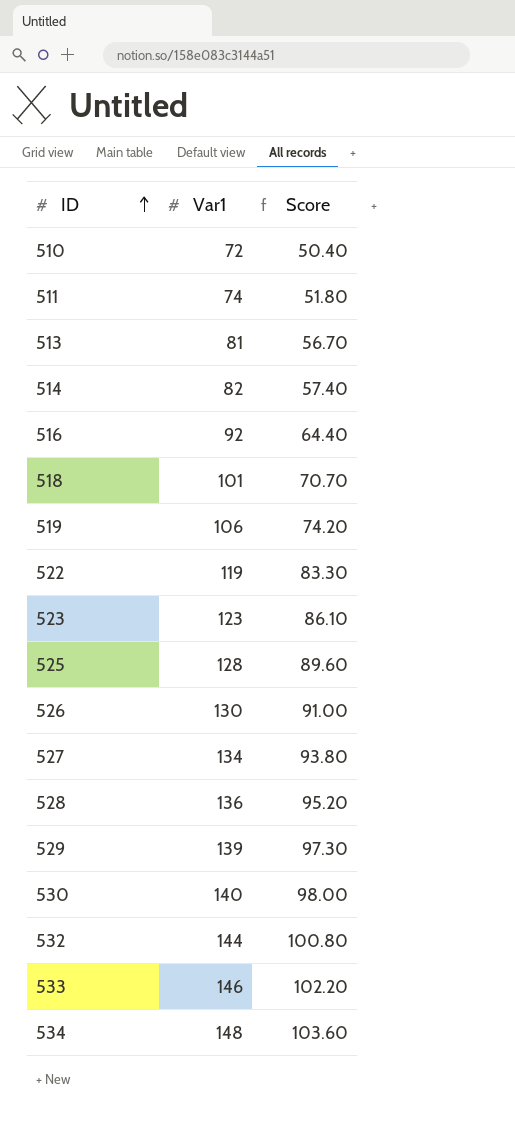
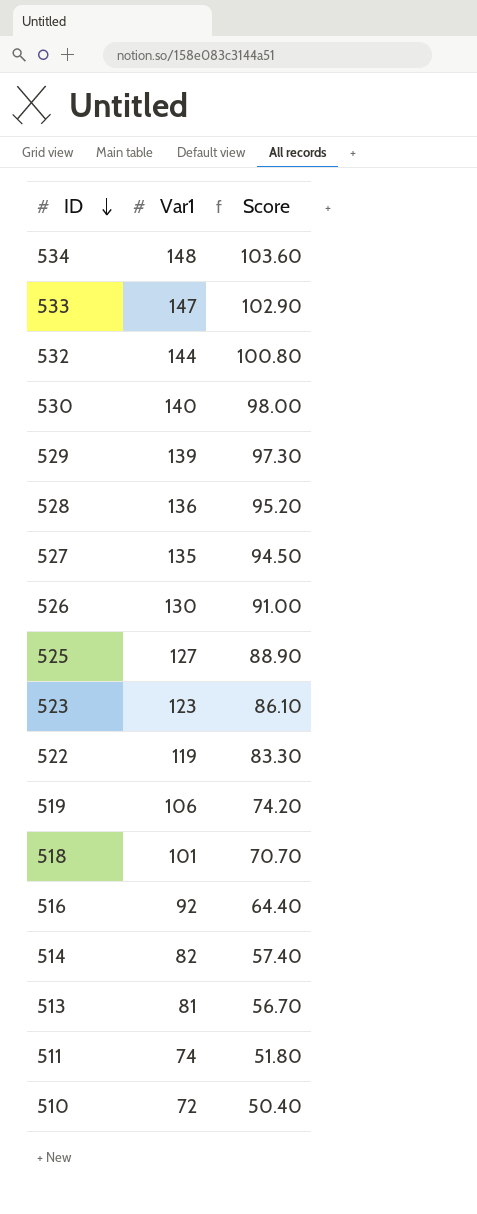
row order: ID ascending -> ID descending
533 | Var1: 146 -> 147
533 | Score: 102.20 -> 102.90
527 | Var1: 134 -> 135
527 | Score: 93.80 -> 94.50
525 | Var1: 128 -> 127
525 | Score: 89.60 -> 88.90

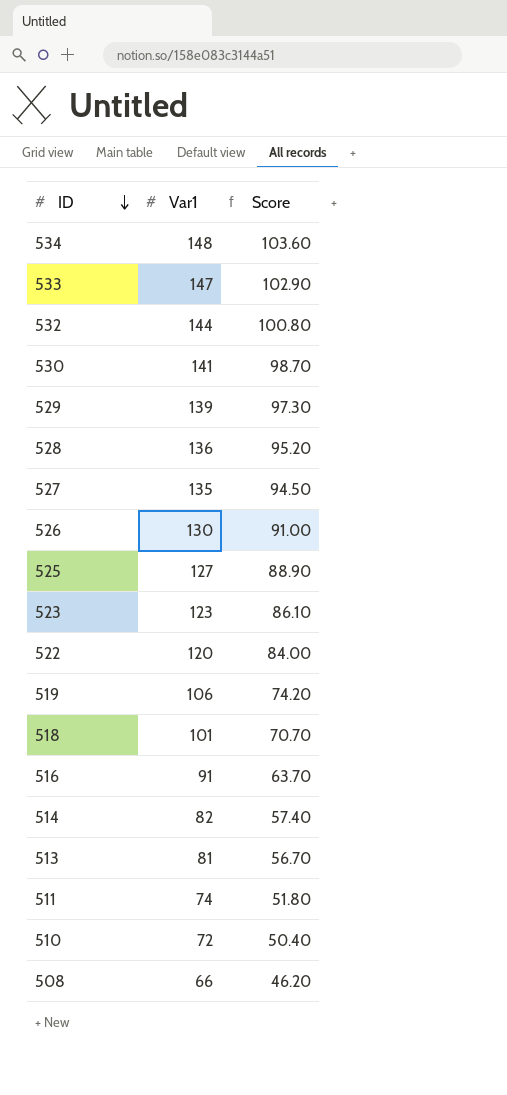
530 | Var1: 140 -> 141
530 | Score: 98.00 -> 98.70
522 | Var1: 119 -> 120
522 | Score: 83.30 -> 84.00
516 | Var1: 92 -> 91
516 | Score: 64.40 -> 63.70
row 508: none -> 66 | 46.20

